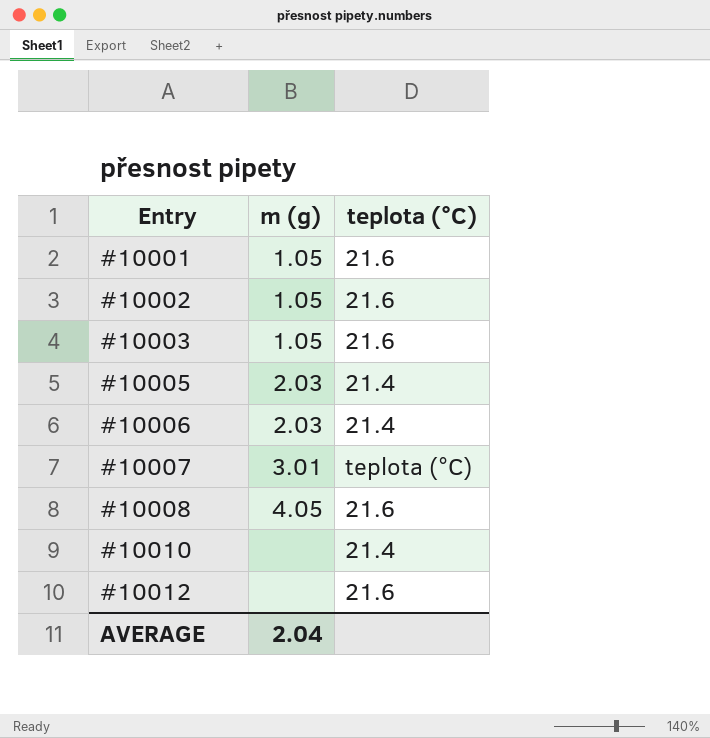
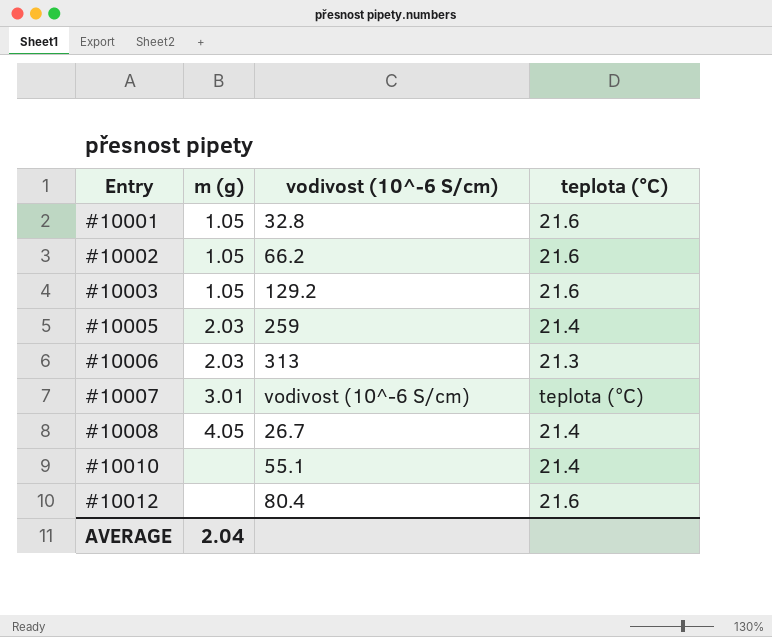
column vodivost (10^-6 S/cm) | position: none -> 3
#10006 | teplota (°C): 21.4 -> 21.3
#10008 | teplota (°C): 21.6 -> 21.4

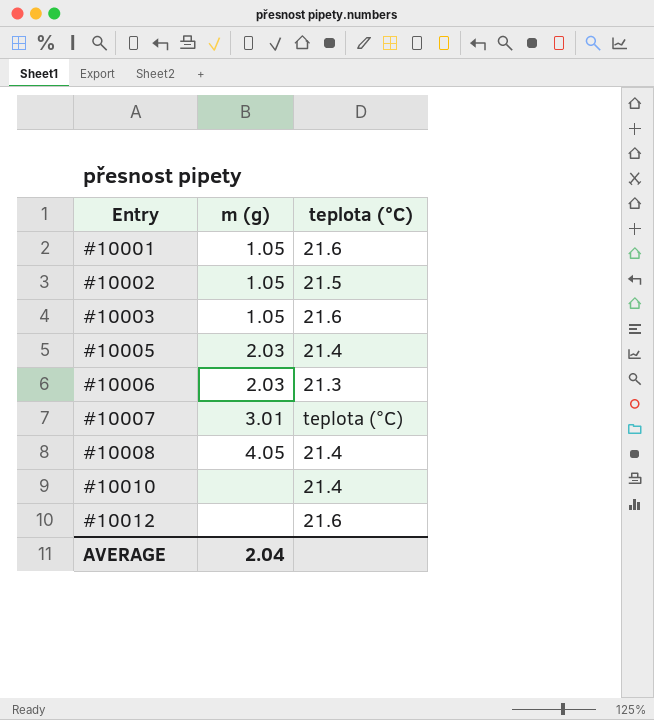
column vodivost (10^-6 S/cm) | position: 3 -> none
#10002 | teplota (°C): 21.6 -> 21.5

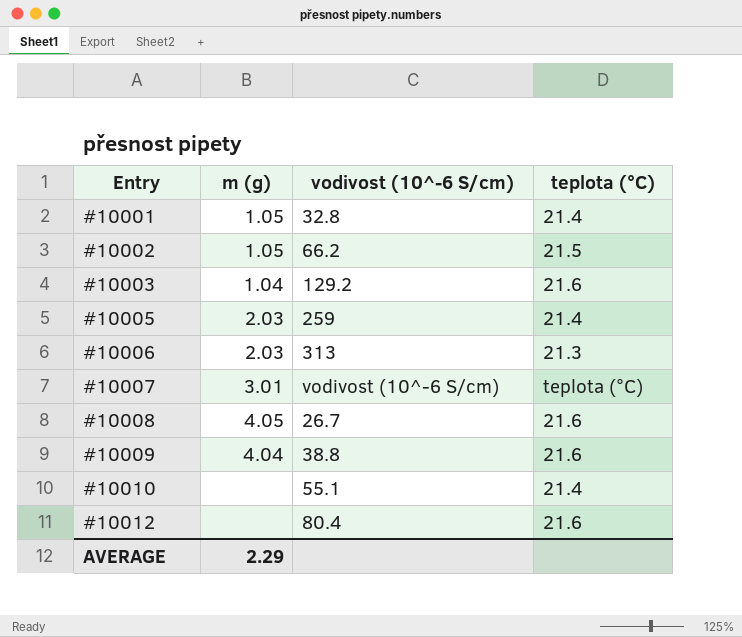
column vodivost (10^-6 S/cm) | position: none -> 3
#10001 | teplota (°C): 21.6 -> 21.4
#10003 | m (g): 1.05 -> 1.04
#10008 | teplota (°C): 21.4 -> 21.6
row #10009: none -> 4.04 | 38.8 | 21.6
AVERAGE | m (g): 2.04 -> 2.29

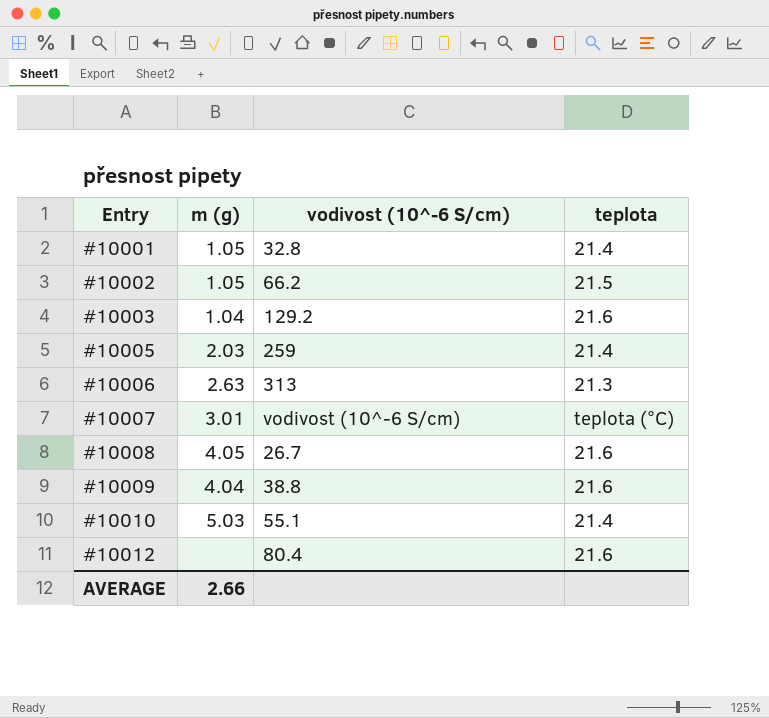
column name: teplota (°C) -> teplota
#10006 | m (g): 2.03 -> 2.63
#10010 | m (g): none -> 5.03
AVERAGE | m (g): 2.29 -> 2.66

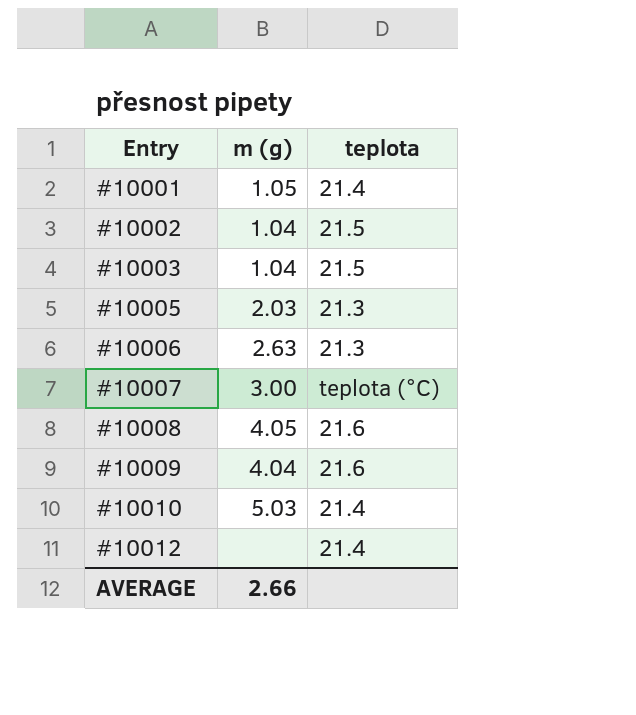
column vodivost (10^-6 S/cm) | position: 3 -> none
#10002 | m (g): 1.05 -> 1.04
#10003 | teplota: 21.6 -> 21.5
#10005 | teplota: 21.4 -> 21.3
#10007 | m (g): 3.01 -> 3.00
#10012 | teplota: 21.6 -> 21.4

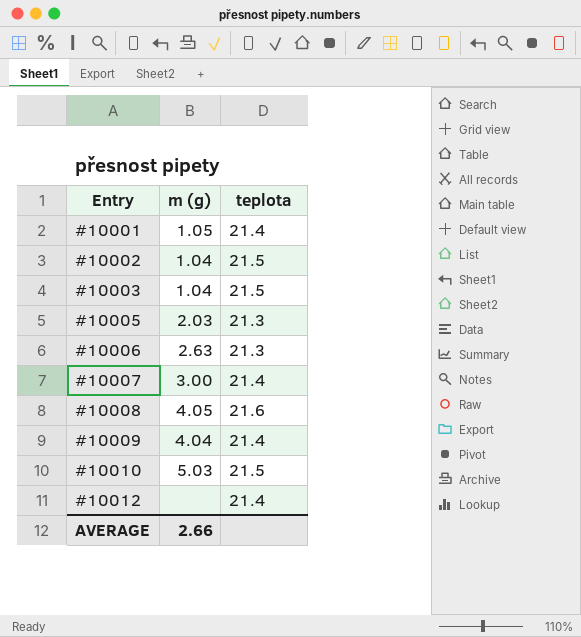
#10007 | teplota: teplota (°C) -> 21.4
#10009 | teplota: 21.6 -> 21.4
#10010 | teplota: 21.4 -> 21.5

